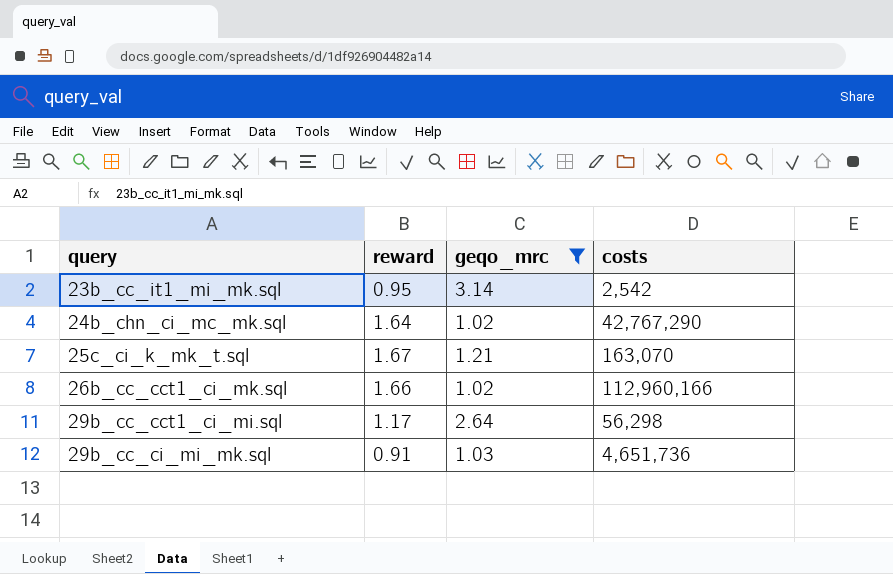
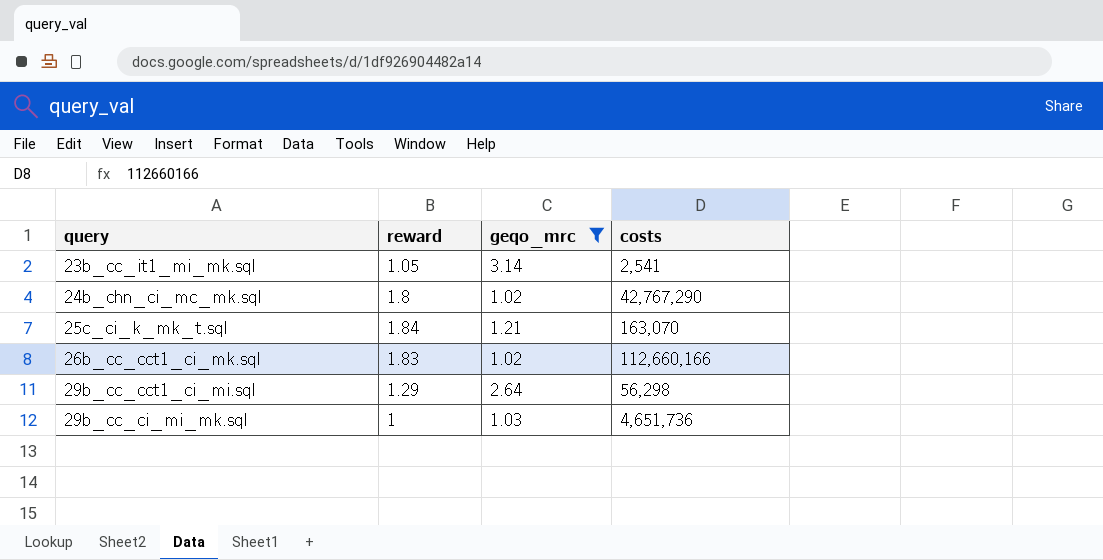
23b_cc_it1_mi_mk.sql | reward: 0.95 -> 1.05
23b_cc_it1_mi_mk.sql | costs: 2,542 -> 2,541
24b_chn_ci_mc_mk.sql | reward: 1.64 -> 1.8
25c_ci_k_mk_t.sql | reward: 1.67 -> 1.84
26b_cc_cct1_ci_mk.sql | reward: 1.66 -> 1.83
26b_cc_cct1_ci_mk.sql | costs: 112,960,166 -> 112,660,166
29b_cc_cct1_ci_mi.sql | reward: 1.17 -> 1.29
29b_cc_ci_mi_mk.sql | reward: 0.91 -> 1

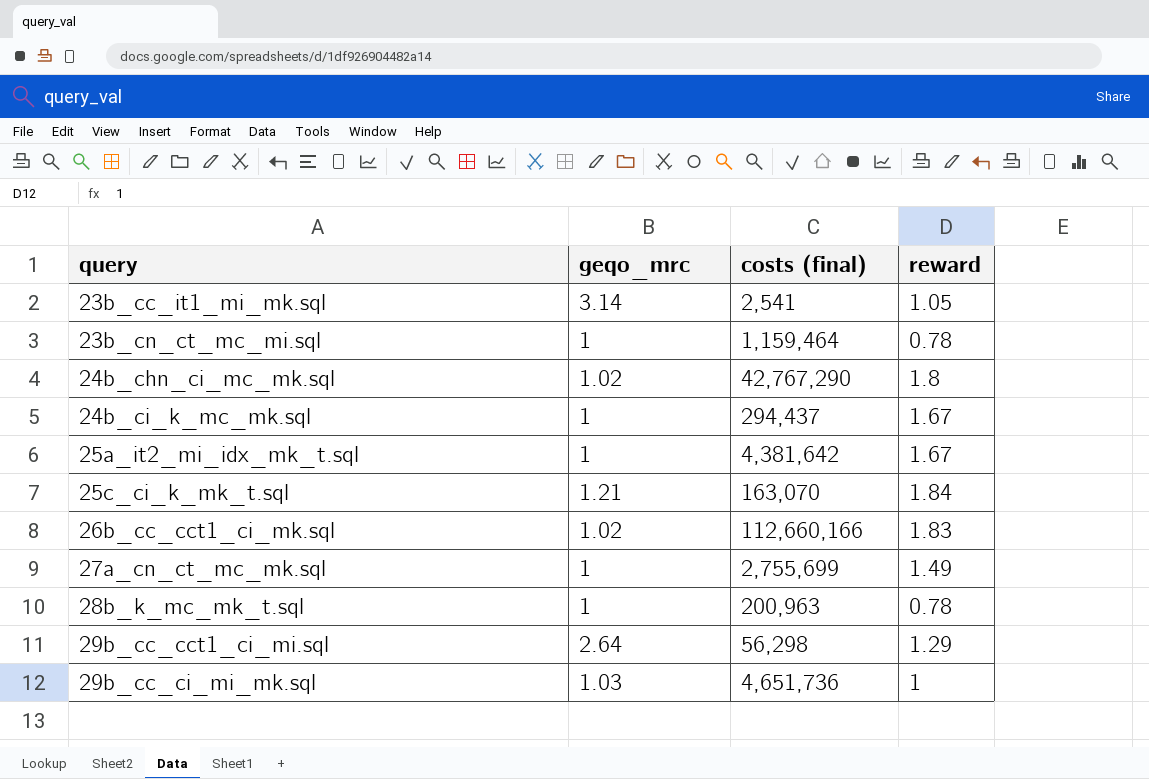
filter: geqo_mrc != 1 -> none
column name: costs -> costs (final)
column reward | position: 2 -> 4

